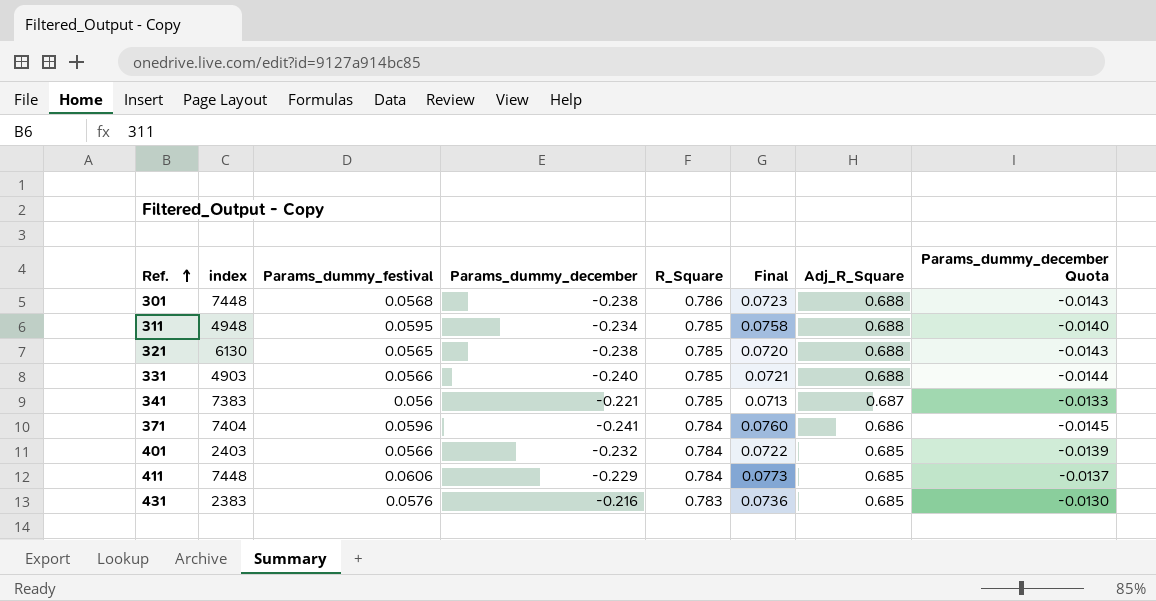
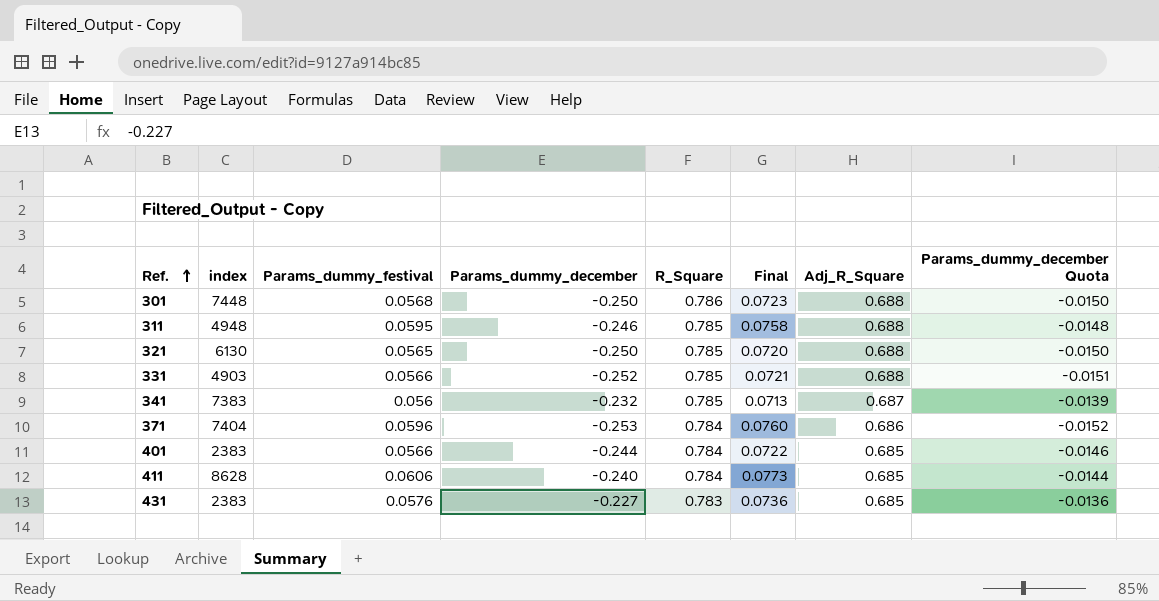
301 | Params_dummy_december: -0.238 -> -0.250
301 | Params_dummy_december Quota: -0.0143 -> -0.0150
311 | Params_dummy_december: -0.234 -> -0.246
311 | Params_dummy_december Quota: -0.0140 -> -0.0148
321 | Params_dummy_december: -0.238 -> -0.250
321 | Params_dummy_december Quota: -0.0143 -> -0.0150
331 | Params_dummy_december: -0.240 -> -0.252
331 | Params_dummy_december Quota: -0.0144 -> -0.0151
341 | Params_dummy_december: -0.221 -> -0.232
341 | Params_dummy_december Quota: -0.0133 -> -0.0139
371 | Params_dummy_december: -0.241 -> -0.253
371 | Params_dummy_december Quota: -0.0145 -> -0.0152
401 | index: 2403 -> 2383
401 | Params_dummy_december: -0.232 -> -0.244
401 | Params_dummy_december Quota: -0.0139 -> -0.0146
411 | index: 7448 -> 8628
411 | Params_dummy_december: -0.229 -> -0.240
411 | Params_dummy_december Quota: -0.0137 -> -0.0144
431 | Params_dummy_december: -0.216 -> -0.227
431 | Params_dummy_december Quota: -0.0130 -> -0.0136

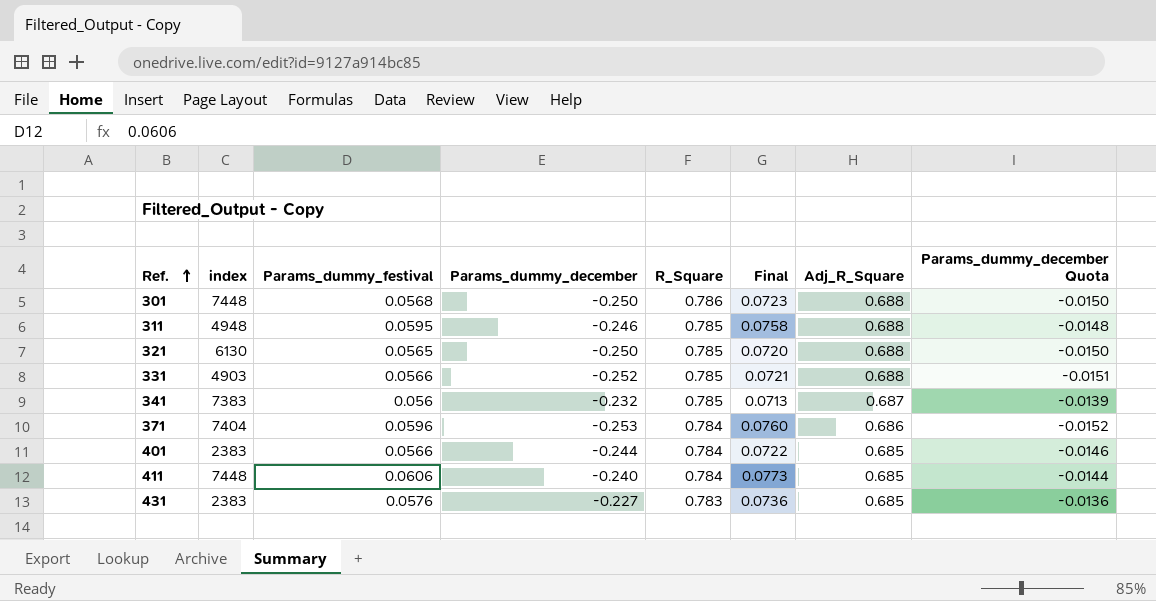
411 | index: 8628 -> 7448

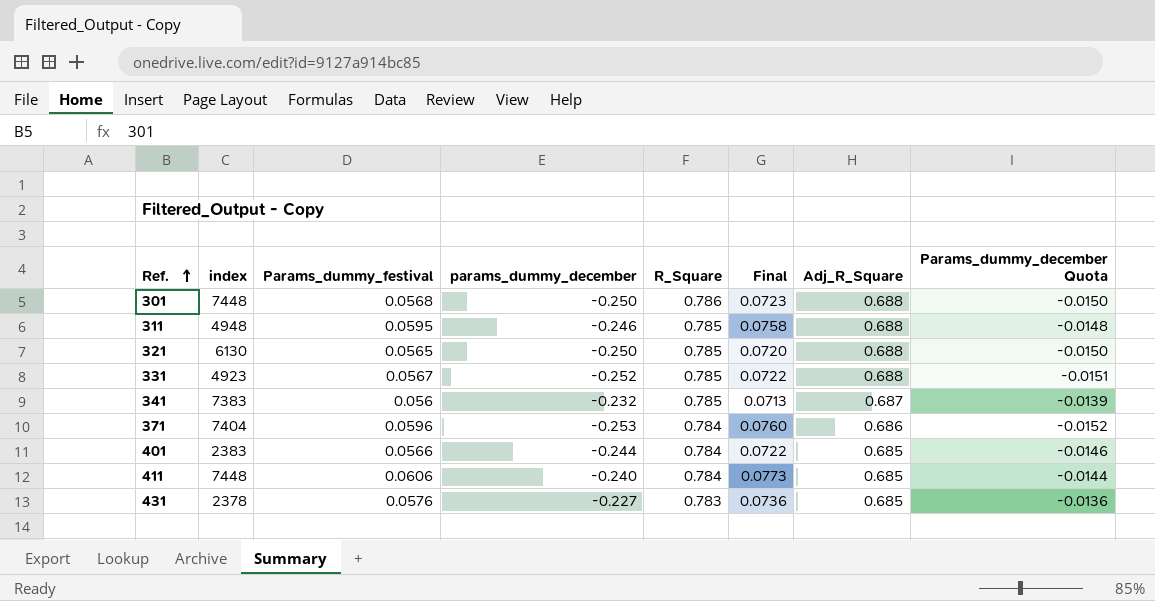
column name: Params_dummy_december -> params_dummy_december
331 | index: 4903 -> 4923
331 | Params_dummy_festival: 0.0566 -> 0.0567
331 | Final: 0.0721 -> 0.0722
431 | index: 2383 -> 2378

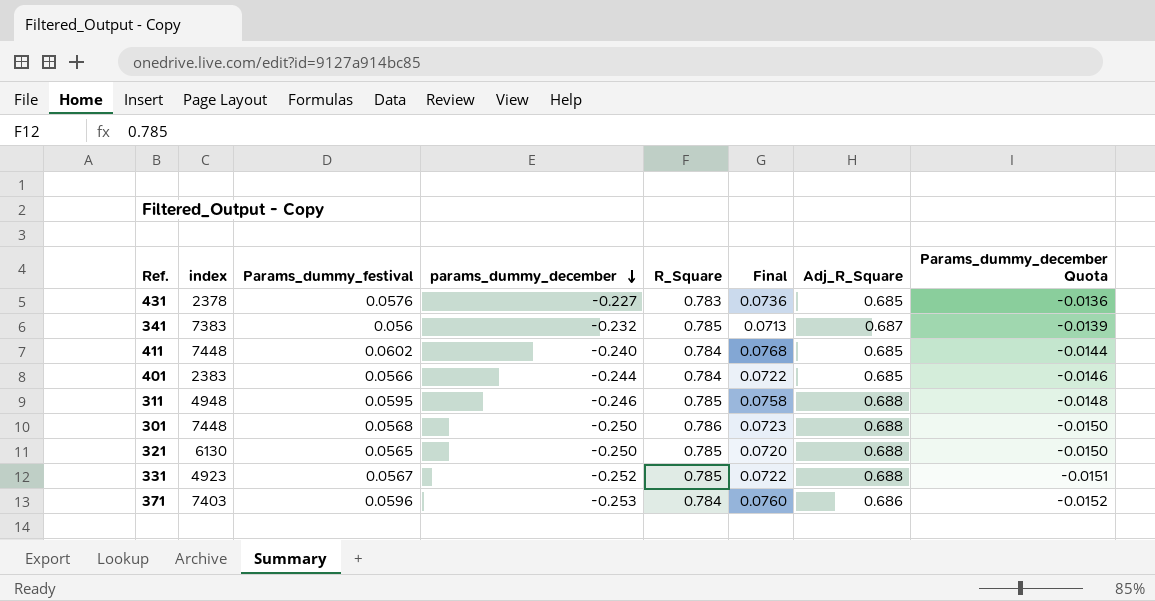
row order: Ref. ascending -> params_dummy_december descending
411 | Params_dummy_festival: 0.0606 -> 0.0602
411 | Final: 0.0773 -> 0.0768
371 | index: 7404 -> 7403

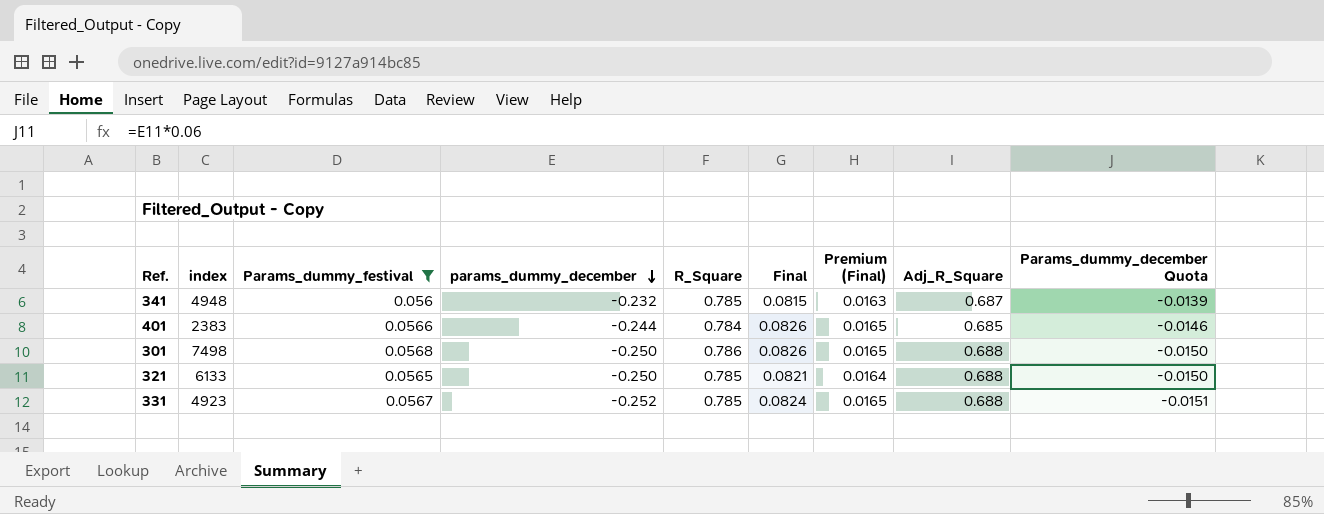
filter: none -> Params_dummy_festival <= 0.0568
column Final | formula: [Params_dummy_festival] / [R_Square] -> [Params_dummy_festival] / [Adj_R_Square]
column Premium (Final) | formula: none -> [Final] * 0.2
341 | index: 7383 -> 4948
301 | index: 7448 -> 7498
321 | index: 6130 -> 6133

